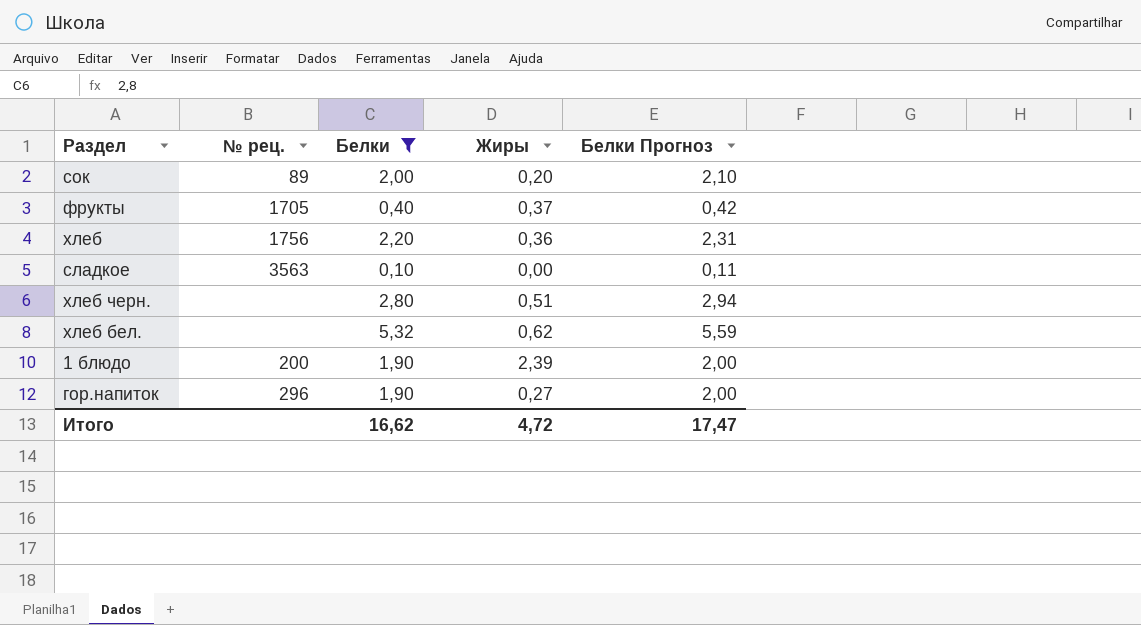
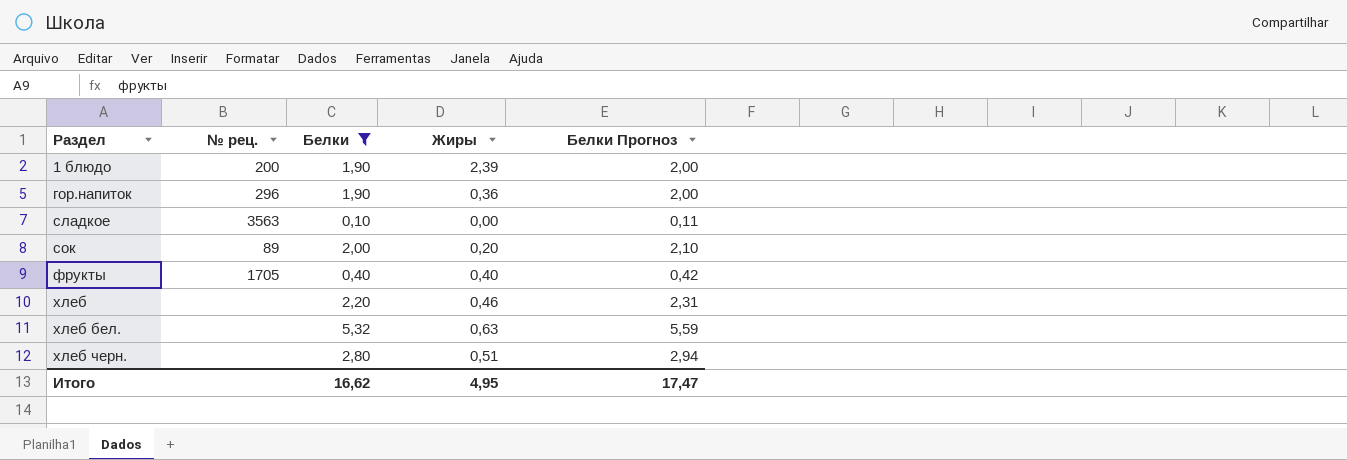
row order: none -> Раздел ascending
гор.напиток | Жиры: 0,27 -> 0,36
фрукты | Жиры: 0,37 -> 0,40
хлеб | № рец.: 1756 -> none
хлеб | Жиры: 0,36 -> 0,46
хлеб бел. | Жиры: 0,62 -> 0,63
Итого | Жиры: 4,72 -> 4,95

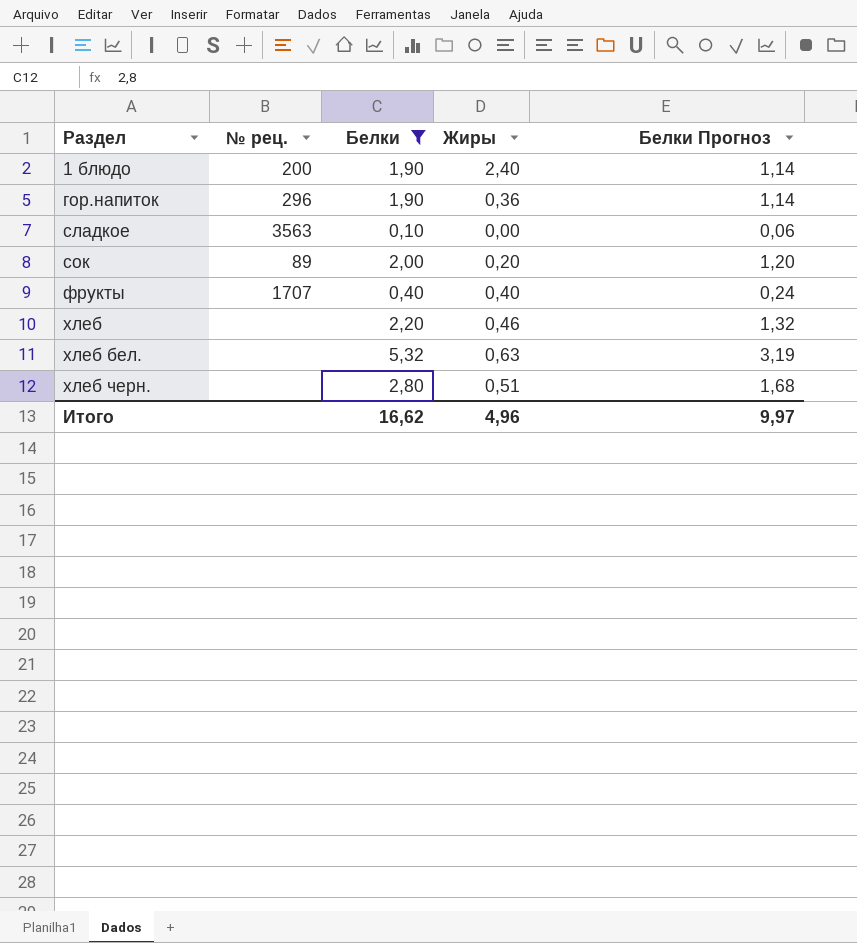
column Белки Прогноз | formula: [Белки] * 1,05 -> [Белки] * 0,6
1 блюдо | Жиры: 2,39 -> 2,40
фрукты | № рец.: 1705 -> 1707
Итого | Жиры: 4,95 -> 4,96
Итого | Белки Прогноз: 17,47 -> 9,97

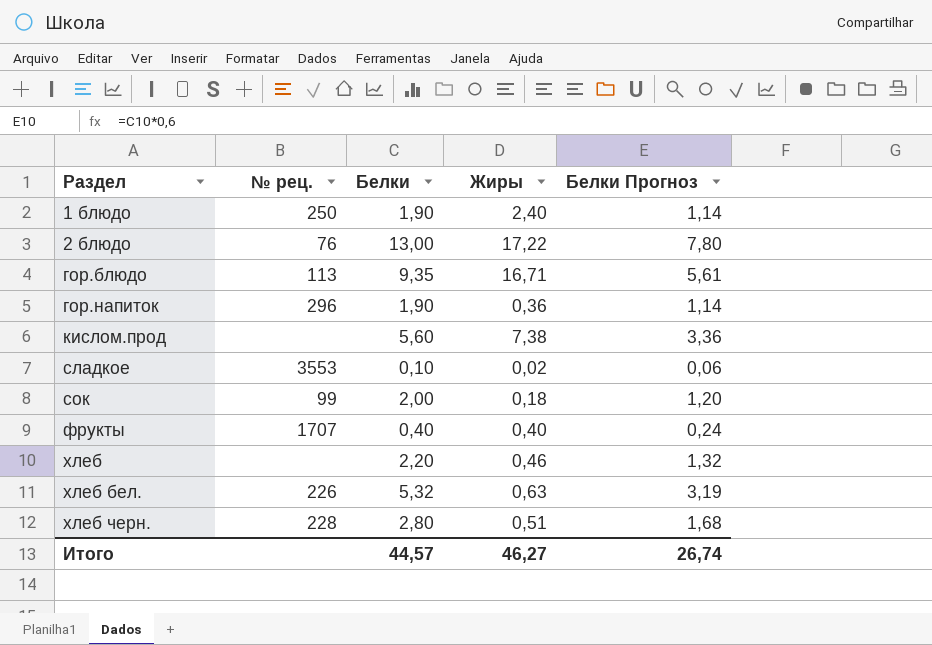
filter: Белки <= 5,32 -> none
1 блюдо | № рец.: 200 -> 250
сладкое | № рец.: 3563 -> 3553
сладкое | Жиры: 0,00 -> 0,02
сок | № рец.: 89 -> 99
сок | Жиры: 0,20 -> 0,18
хлеб бел. | № рец.: none -> 226
хлеб черн. | № рец.: none -> 228
Итого | Белки: 16,62 -> 44,57
Итого | Жиры: 4,96 -> 46,27
Итого | Белки Прогноз: 9,97 -> 26,74

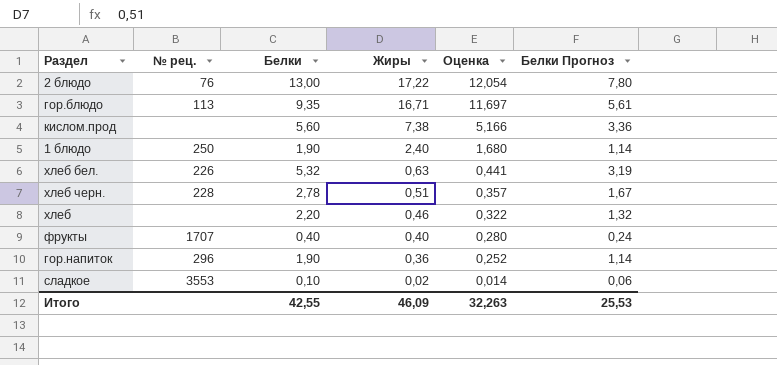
row order: Раздел ascending -> Жиры descending
column Оценка | formula: none -> [Жиры] * 0,7
row сок: 99 | 2,00 | 0,18 | 1,20 -> none
хлеб черн. | Белки: 2,80 -> 2,78
хлеб черн. | Белки Прогноз: 1,68 -> 1,67
Итого | Белки: 44,57 -> 42,55
Итого | Жиры: 46,27 -> 46,09
Итого | Белки Прогноз: 26,74 -> 25,53

